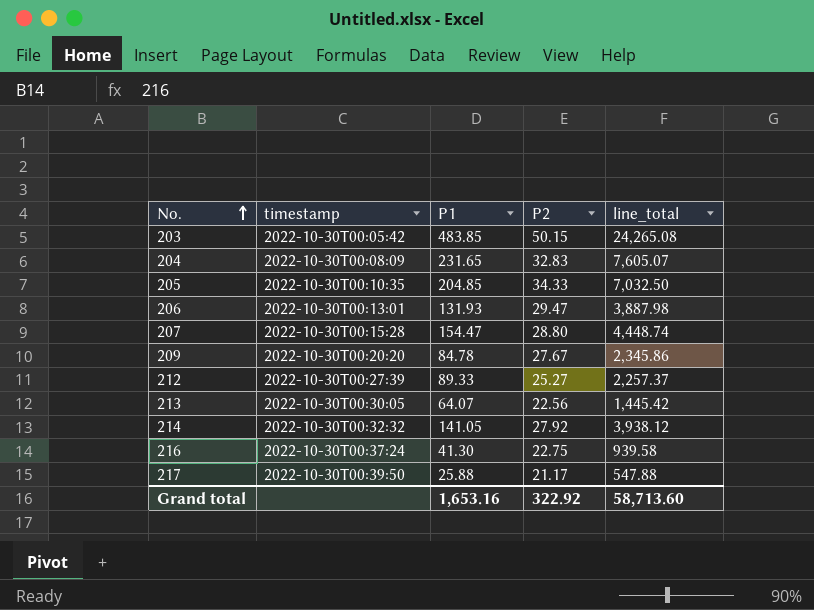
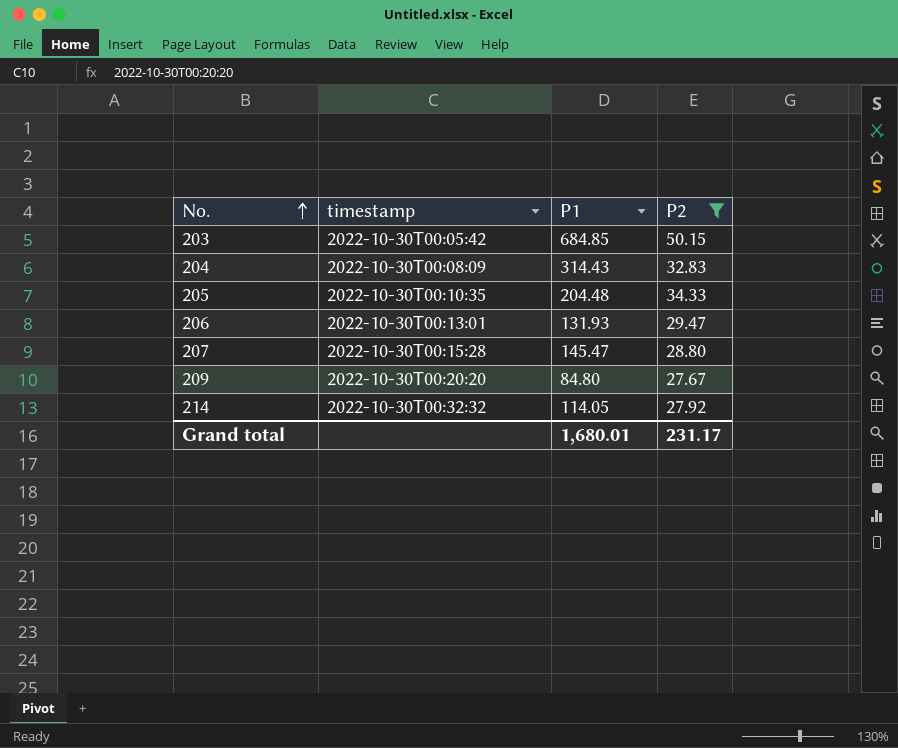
filter: none -> P2 >= 27.67
column line_total | formula: [P1] * [P2] -> none
203 | P1: 483.85 -> 684.85
204 | P1: 231.65 -> 314.43
205 | P1: 204.85 -> 204.48
207 | P1: 154.47 -> 145.47
209 | P1: 84.78 -> 84.80
214 | P1: 141.05 -> 114.05
Grand total | P1: 1,653.16 -> 1,680.01
Grand total | P2: 322.92 -> 231.17

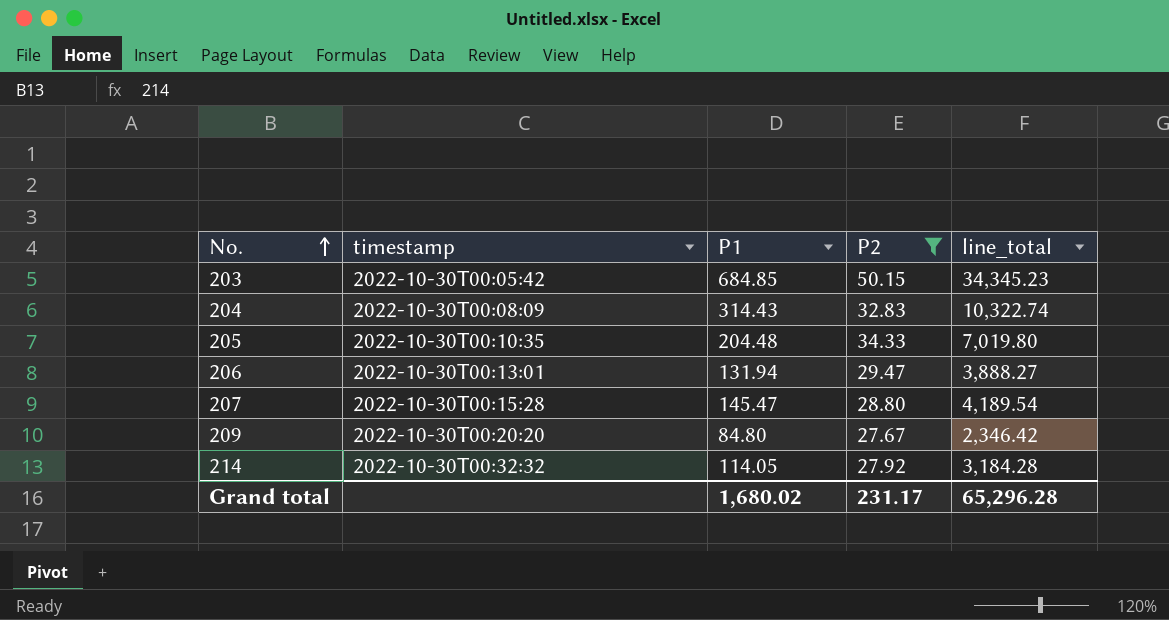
column line_total | formula: none -> [P1] * [P2]
206 | P1: 131.93 -> 131.94
Grand total | P1: 1,680.01 -> 1,680.02

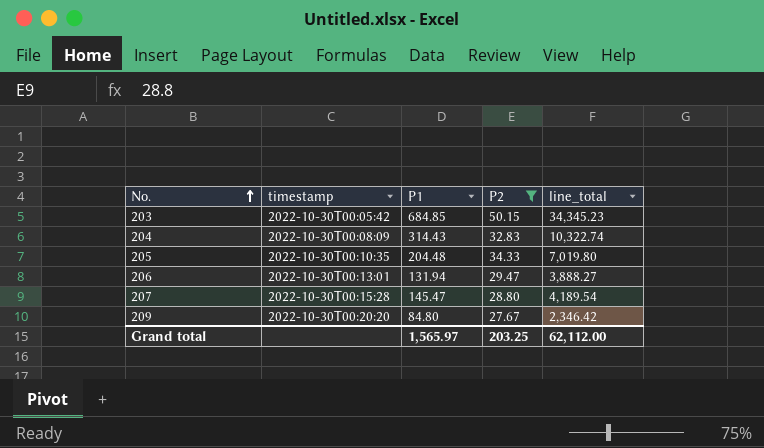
row 214: 2022-10-30T00:32:32 | 114.05 | 27.92 | 3,184.28 -> none
Grand total | P1: 1,680.02 -> 1,565.97
Grand total | P2: 231.17 -> 203.25
Grand total | line_total: 65,296.28 -> 62,112.00

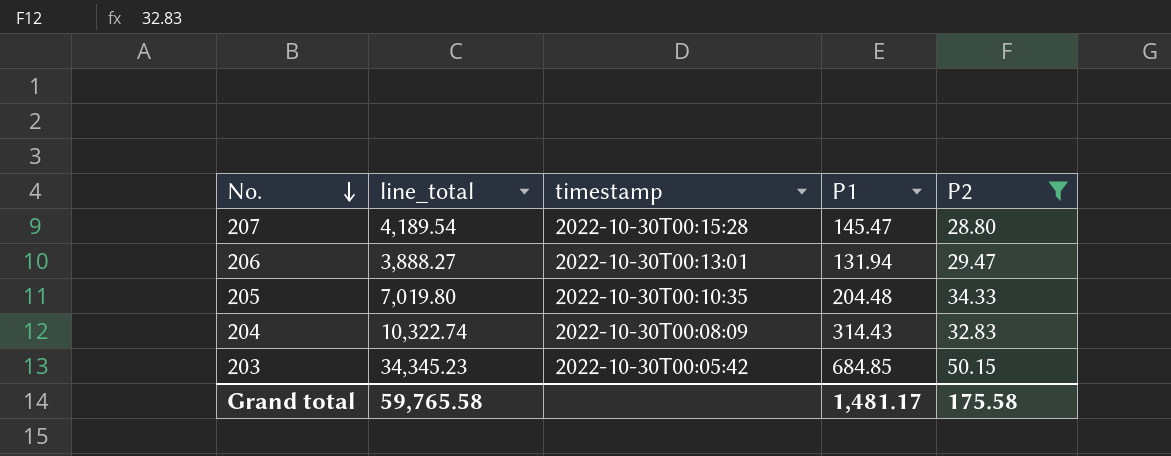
row order: No. ascending -> No. descending
column line_total | position: 5 -> 2
row 209: 2022-10-30T00:20:20 | 84.80 | 27.67 | 2,346.42 -> none
Grand total | line_total: 62,112.00 -> 59,765.58
Grand total | P1: 1,565.97 -> 1,481.17
Grand total | P2: 203.25 -> 175.58

